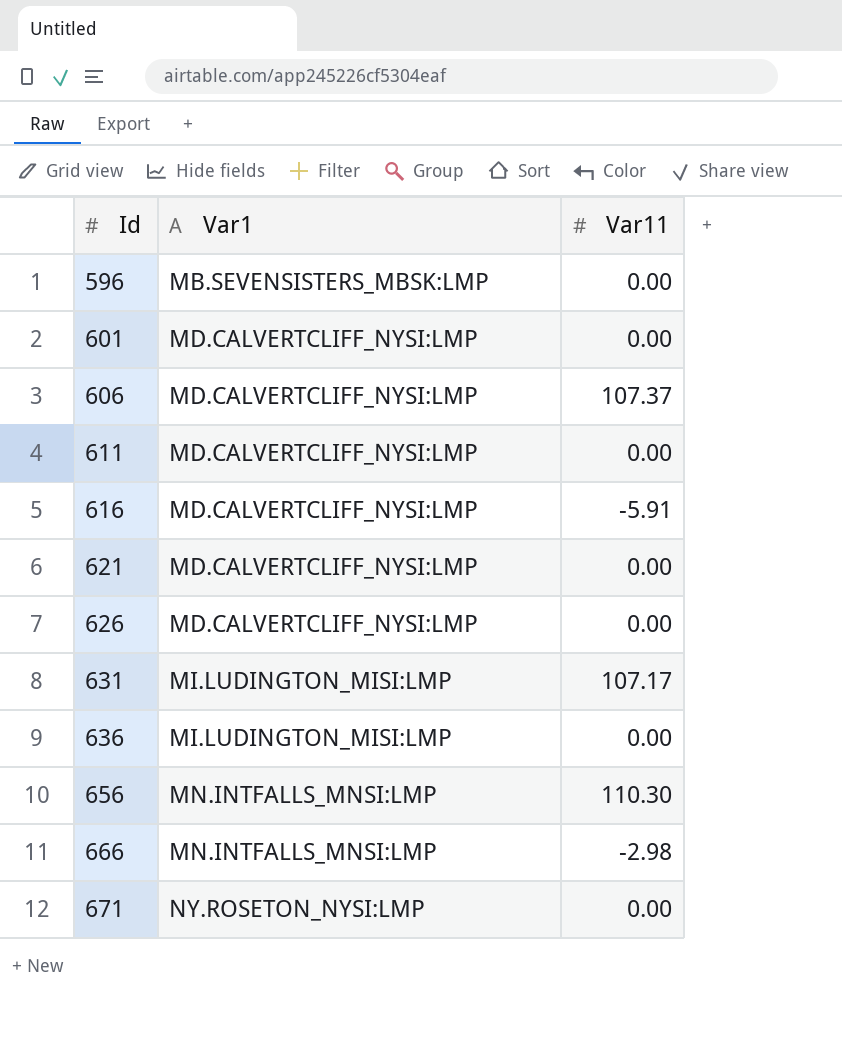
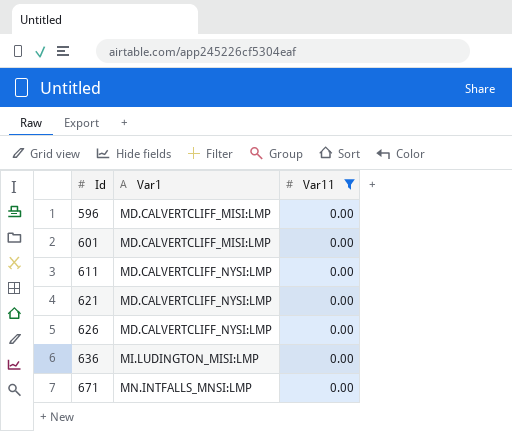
filter: none -> Var11 = 0.00
596 | Var1: MB.SEVENSISTERS_MBSK:LMP -> MD.CALVERTCLIFF_MISI:LMP
601 | Var1: MD.CALVERTCLIFF_NYSI:LMP -> MD.CALVERTCLIFF_MISI:LMP
671 | Var1: NY.ROSETON_NYSI:LMP -> MN.INTFALLS_MNSI:LMP

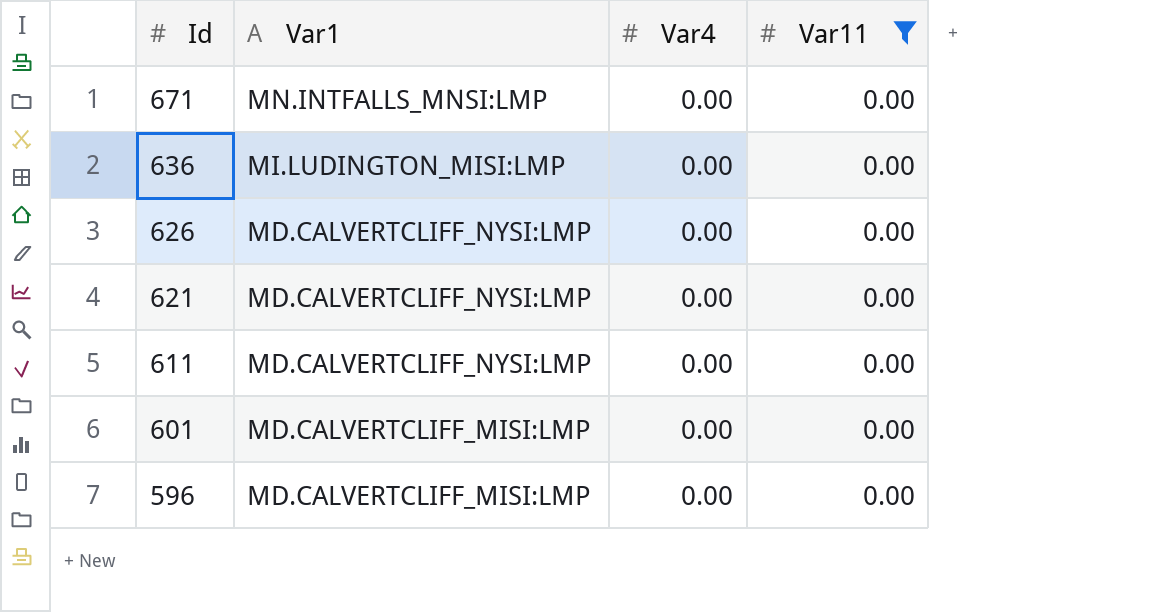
row order: Id ascending -> Id descending
column Var4 | position: none -> 3

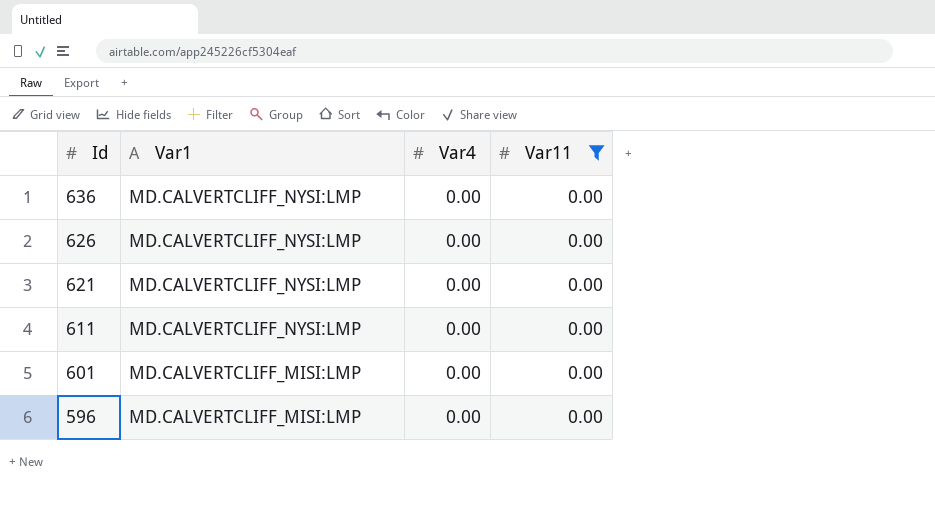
row 671: MN.INTFALLS_MNSI:LMP | 0.00 | 0.00 -> none
636 | Var1: MI.LUDINGTON_MISI:LMP -> MD.CALVERTCLIFF_NYSI:LMP

